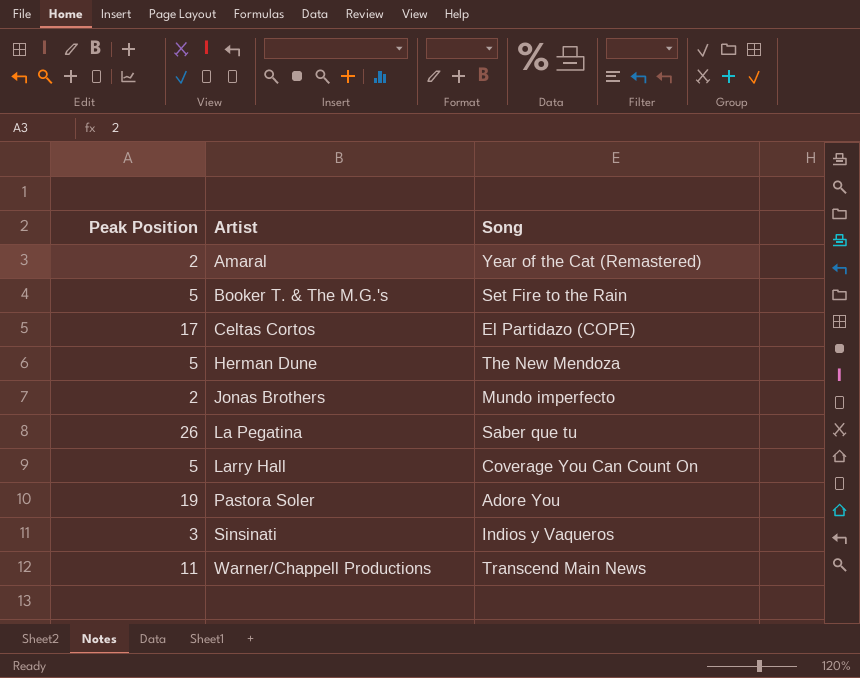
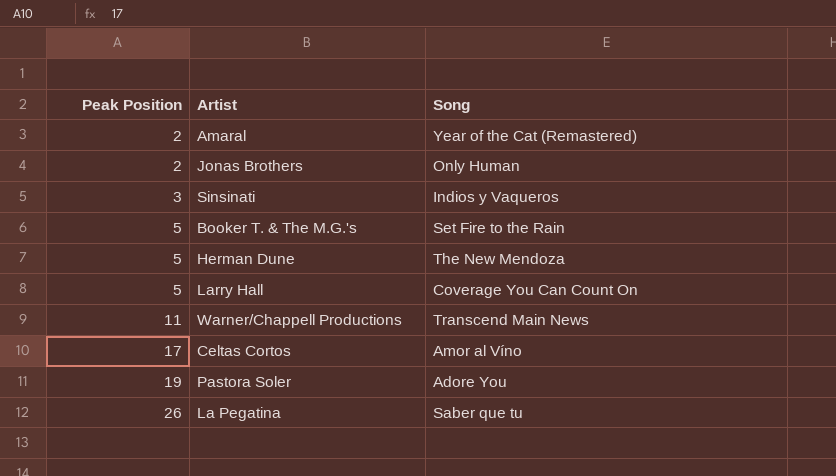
row order: Artist ascending -> Peak Position ascending
Jonas Brothers | Song: Mundo imperfecto -> Only Human
Celtas Cortos | Song: El Partidazo (COPE) -> Amor al Víno

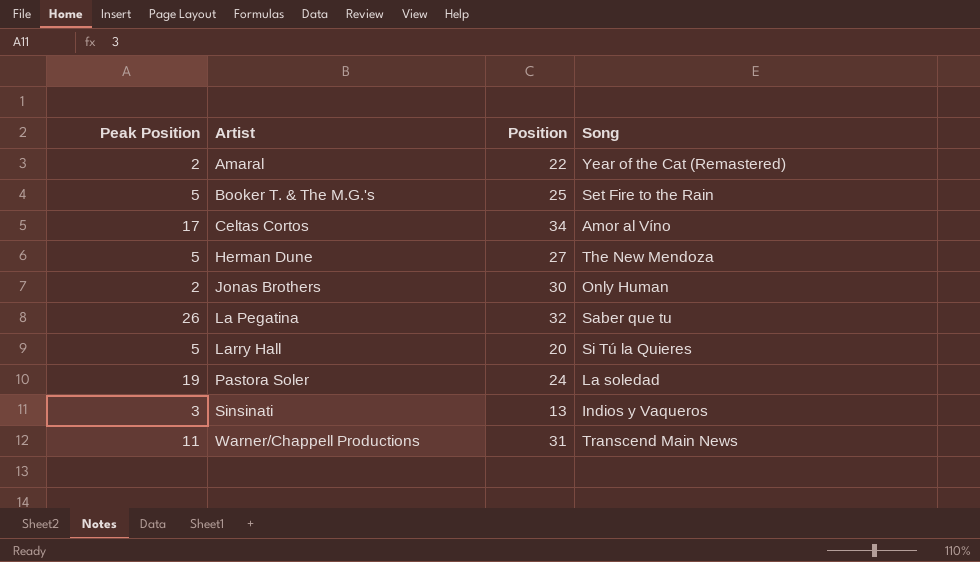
row order: Peak Position ascending -> Artist ascending
column Position | position: none -> 3
Larry Hall | Song: Coverage You Can Count On -> Si Tú la Quieres
Pastora Soler | Song: Adore You -> La soledad

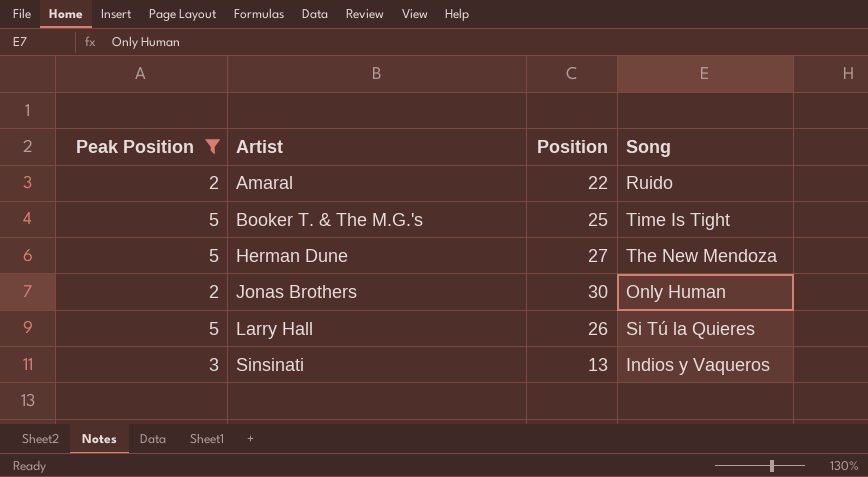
filter: none -> Peak Position <= 5
Amaral | Song: Year of the Cat (Remastered) -> Ruido
Booker T. & The M.G.'s | Song: Set Fire to the Rain -> Time Is Tight
Larry Hall | Position: 20 -> 26

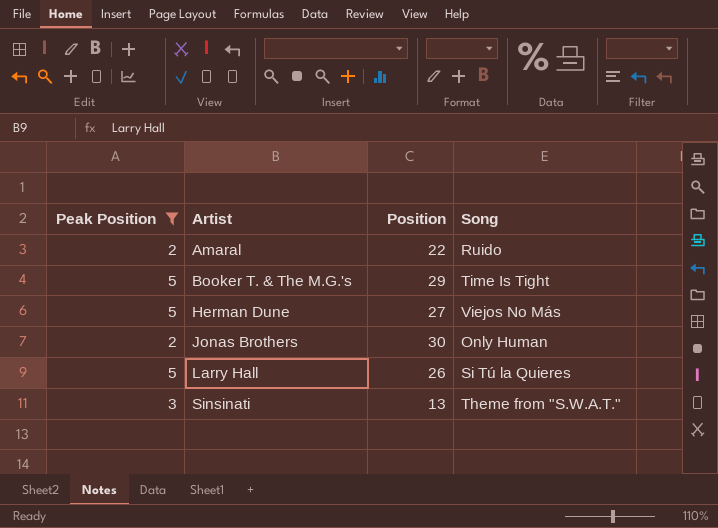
Booker T. & The M.G.'s | Position: 25 -> 29
Herman Dune | Song: The New Mendoza -> Viejos No Más
Sinsinati | Song: Indios y Vaqueros -> Theme from "S.W.A.T."

